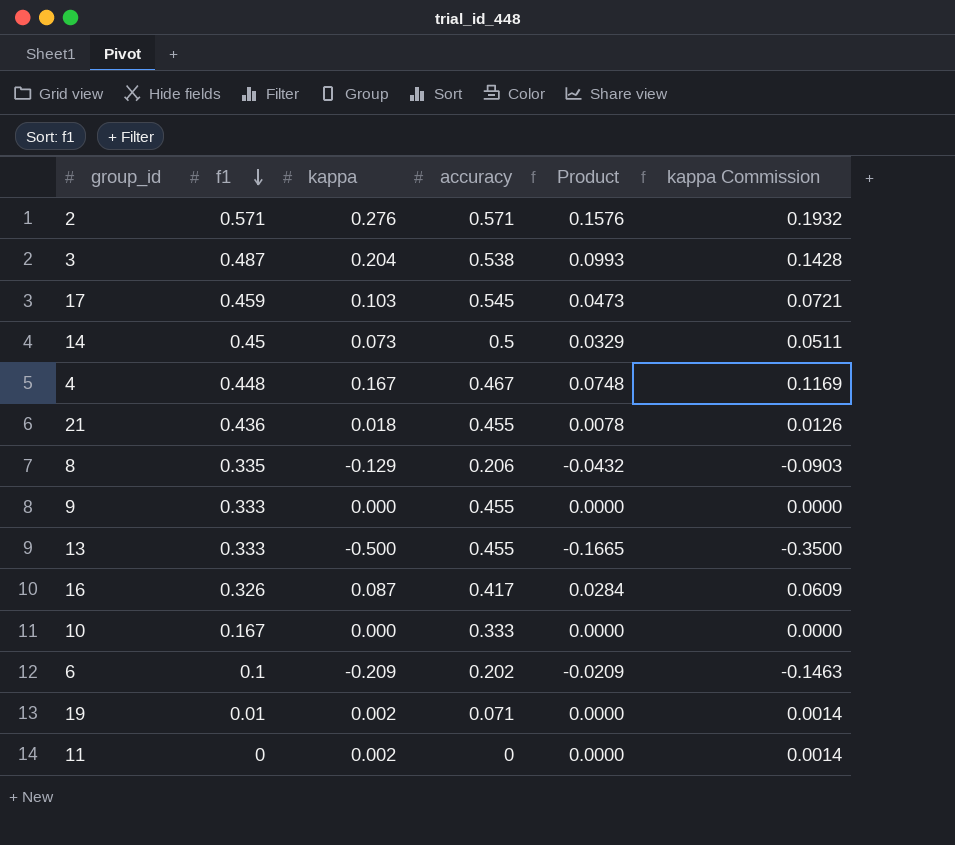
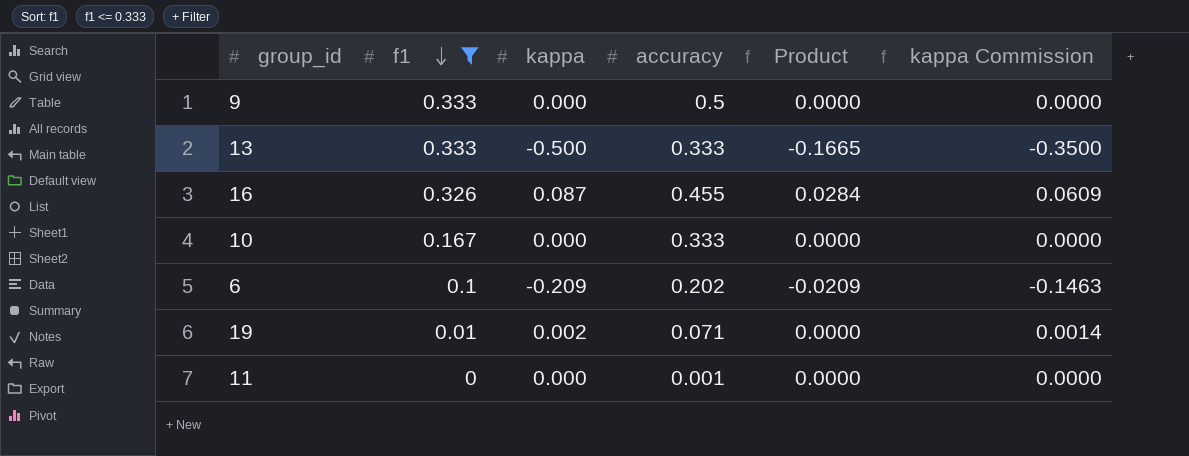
filter: none -> f1 <= 0.333
9 | accuracy: 0.455 -> 0.5
13 | accuracy: 0.455 -> 0.333
16 | accuracy: 0.417 -> 0.455
11 | kappa: 0.002 -> 0.000
11 | accuracy: 0 -> 0.001
11 | kappa Commission: 0.0014 -> 0.0000

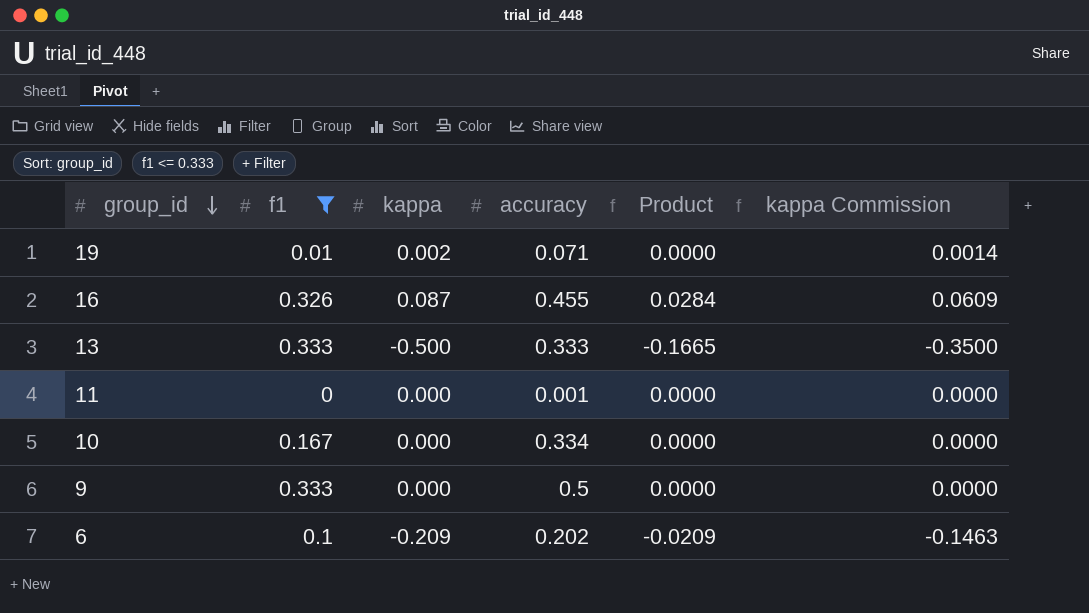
row order: f1 descending -> group_id descending
10 | accuracy: 0.333 -> 0.334

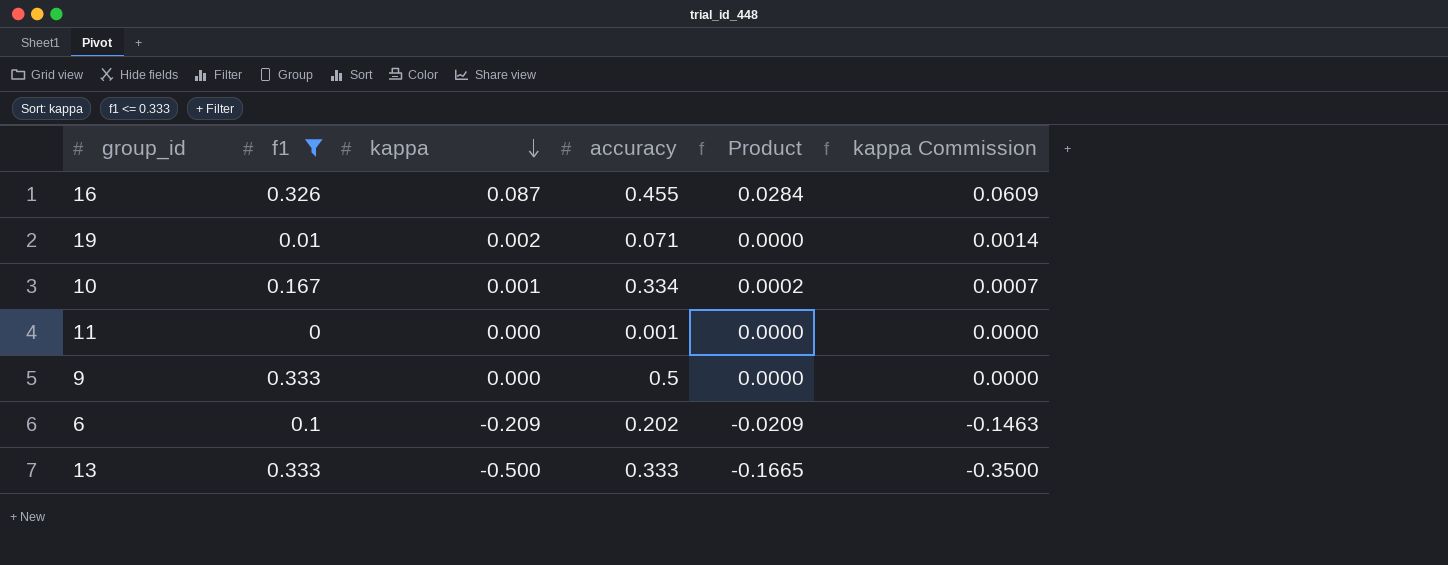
row order: group_id descending -> kappa descending
10 | kappa: 0.000 -> 0.001
10 | Product: 0.0000 -> 0.0002
10 | kappa Commission: 0.0000 -> 0.0007

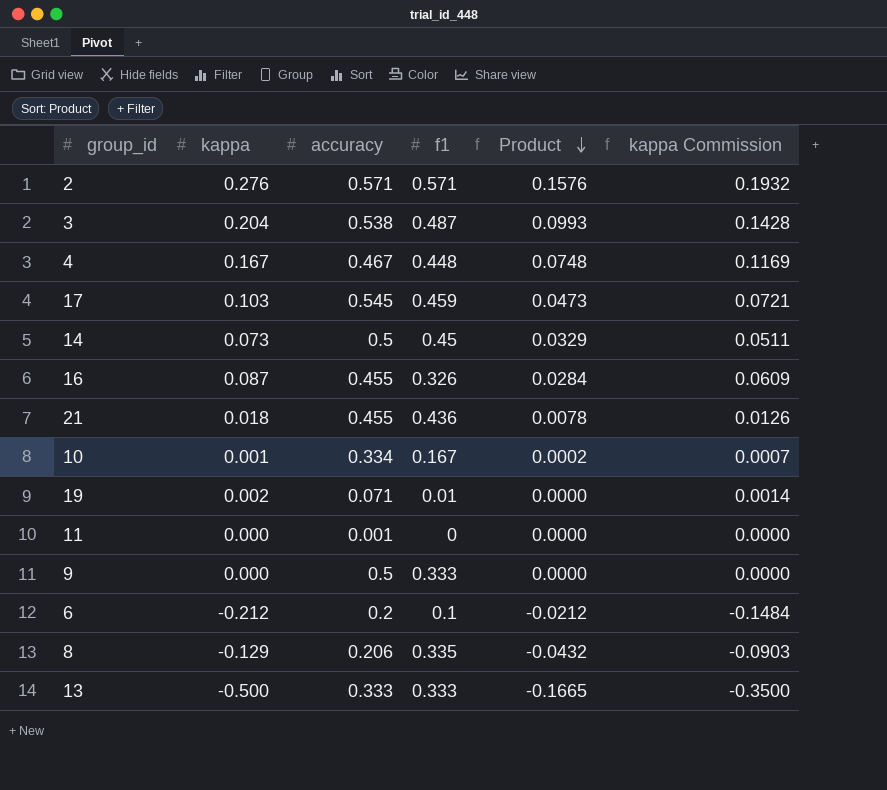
filter: f1 <= 0.333 -> none
row order: kappa descending -> Product descending
column f1 | position: 2 -> 4
6 | kappa: -0.209 -> -0.212
6 | accuracy: 0.202 -> 0.2
6 | Product: -0.0209 -> -0.0212
6 | kappa Commission: -0.1463 -> -0.1484

